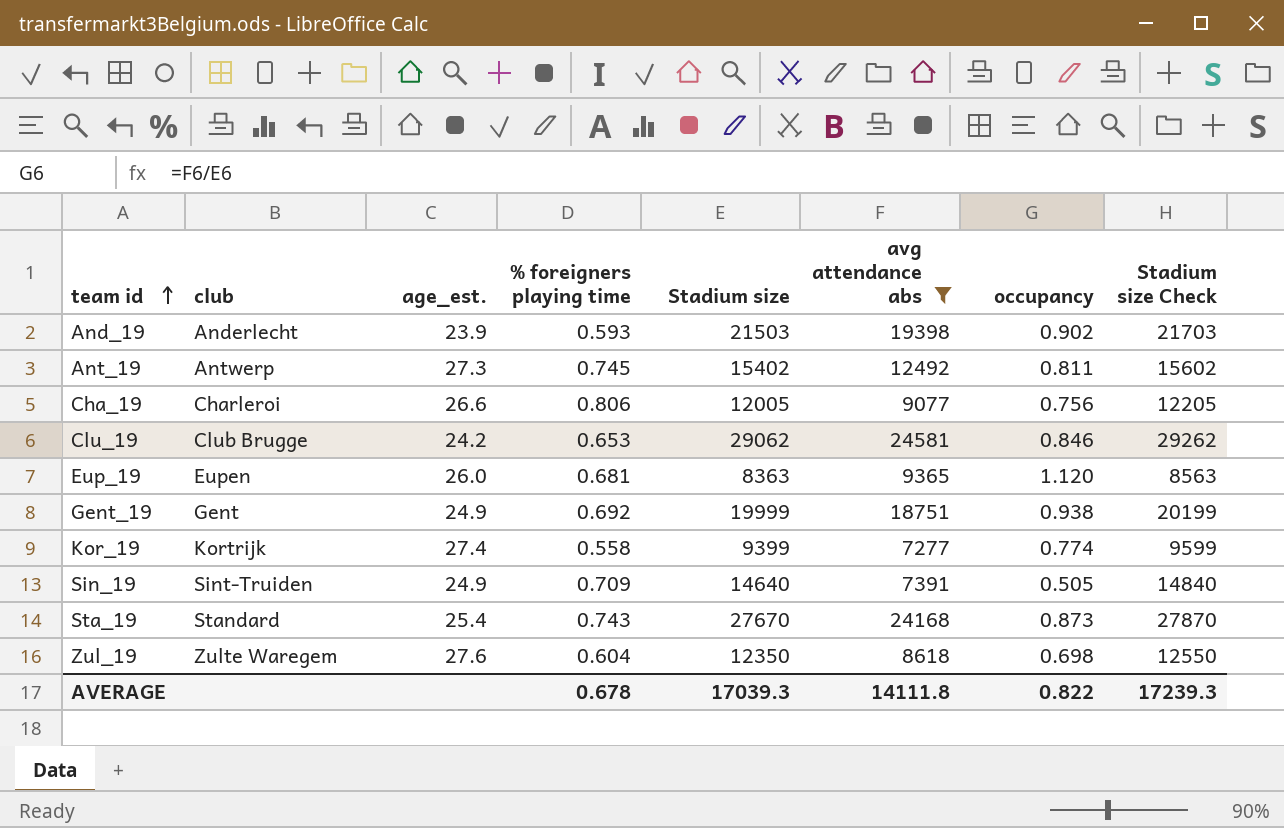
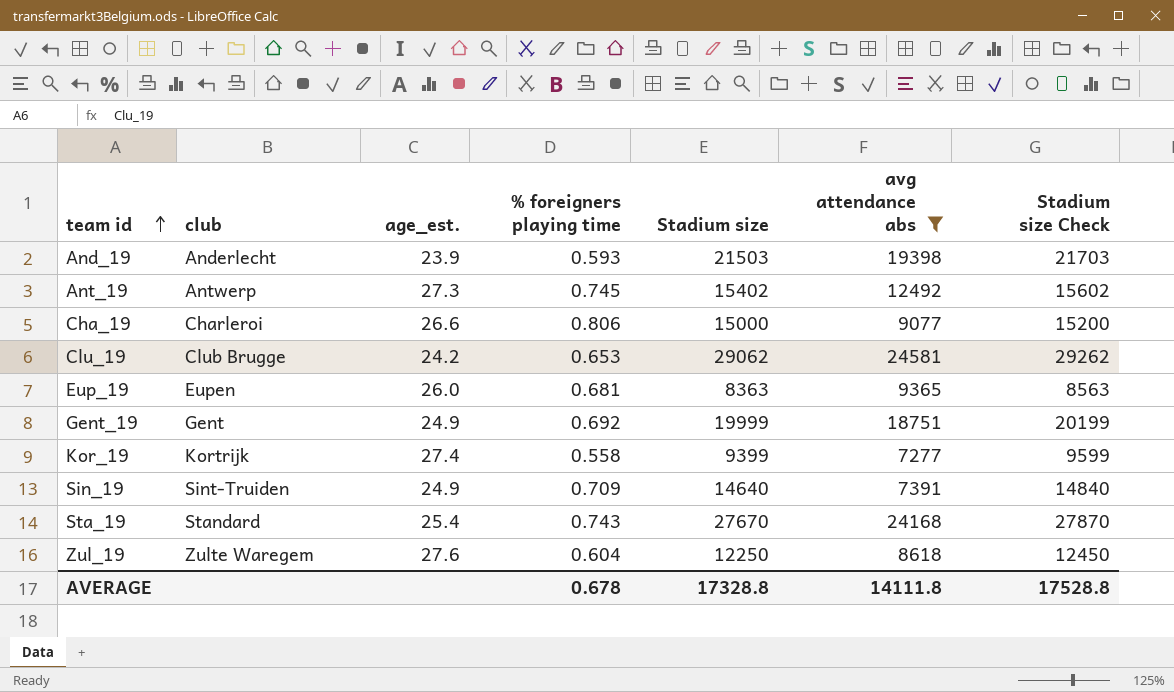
column occupancy | formula: [avg attendance abs] / [Stadium size] -> none
Cha_19 | Stadium size: 12005 -> 15000
Cha_19 | Stadium size Check: 12205 -> 15200
Zul_19 | Stadium size: 12350 -> 12250
Zul_19 | Stadium size Check: 12550 -> 12450
AVERAGE | Stadium size: 17039.3 -> 17328.8
AVERAGE | Stadium size Check: 17239.3 -> 17528.8

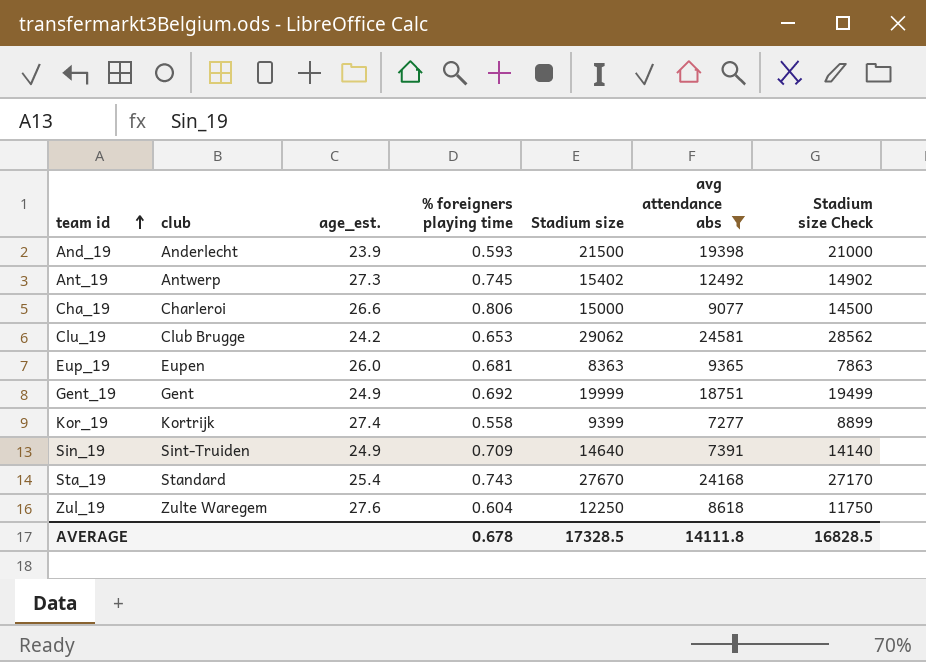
column Stadium size Check | formula: [Stadium size] + 200 -> [Stadium size] - 500
And_19 | Stadium size: 21503 -> 21500
AVERAGE | Stadium size: 17328.8 -> 17328.5
AVERAGE | Stadium size Check: 17528.8 -> 16828.5

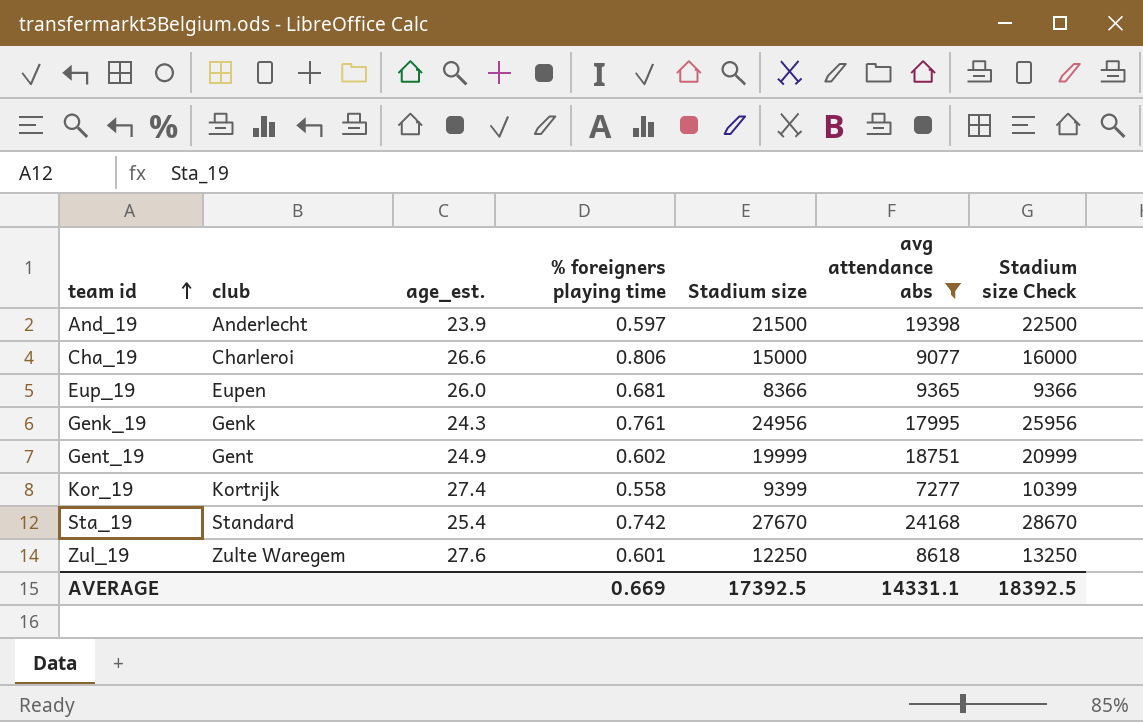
column Stadium size Check | formula: [Stadium size] - 500 -> [Stadium size] + 1000
row Ant_19: Antwerp | 27.3 | 0.745 | 15402 | 12492 | 14902 -> none
row Clu_19: Club Brugge | 24.2 | 0.653 | 29062 | 24581 | 28562 -> none
row Sin_19: Sint-Truiden | 24.9 | 0.709 | 14640 | 7391 | 14140 -> none
And_19 | % foreigners playing time: 0.593 -> 0.597
Eup_19 | Stadium size: 8363 -> 8366
row Genk_19: none -> Genk | 24.3 | 0.761 | 24956 | 17995 | 25956
Gent_19 | % foreigners playing time: 0.692 -> 0.602
Sta_19 | % foreigners playing time: 0.743 -> 0.742
Zul_19 | % foreigners playing time: 0.604 -> 0.601
AVERAGE | % foreigners playing time: 0.678 -> 0.669
AVERAGE | Stadium size: 17328.5 -> 17392.5
AVERAGE | avg attendance abs: 14111.8 -> 14331.1
AVERAGE | Stadium size Check: 16828.5 -> 18392.5

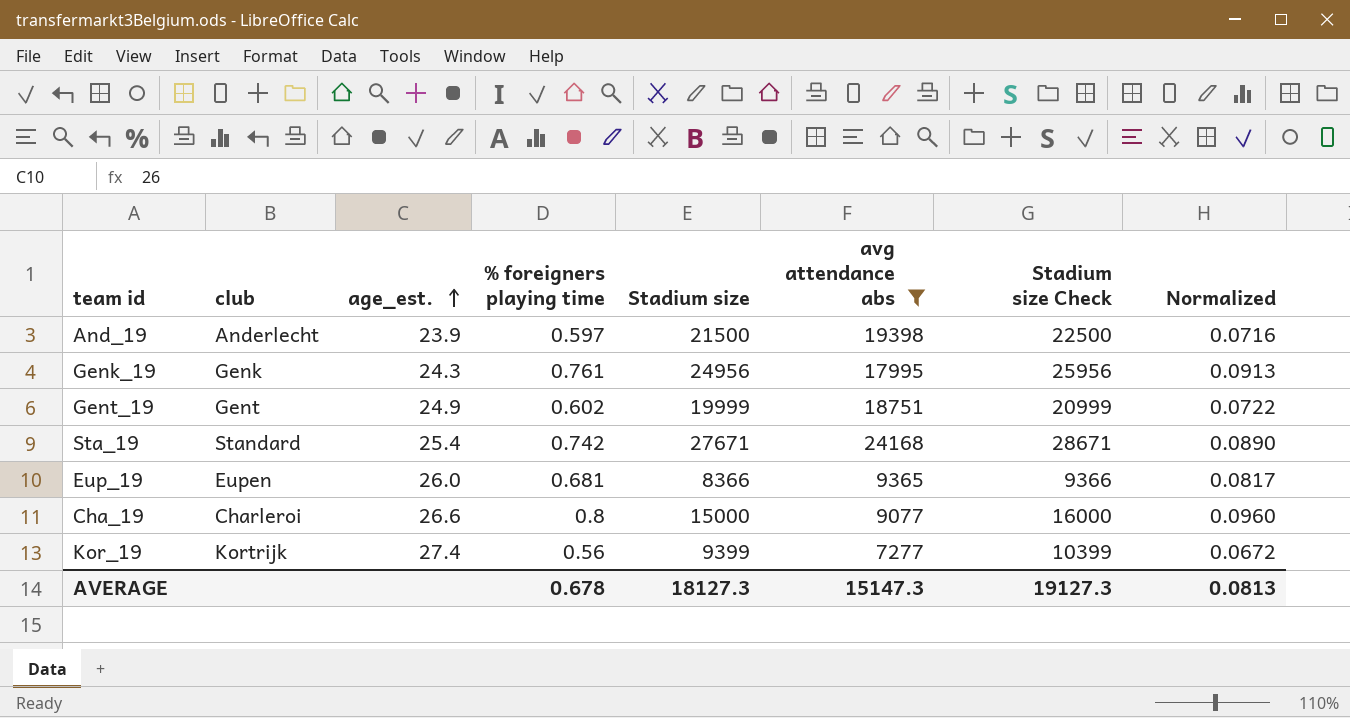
row order: team id ascending -> age_est. ascending
column Normalized | formula: none -> [% foreigners playing time] * 0.12
row Zul_19: Zulte Waregem | 27.6 | 0.601 | 12250 | 8618 | 13250 -> none
Sta_19 | Stadium size: 27670 -> 27671
Sta_19 | Stadium size Check: 28670 -> 28671
Cha_19 | % foreigners playing time: 0.806 -> 0.8
Kor_19 | % foreigners playing time: 0.558 -> 0.56
AVERAGE | % foreigners playing time: 0.669 -> 0.678
AVERAGE | Stadium size: 17392.5 -> 18127.3
AVERAGE | avg attendance abs: 14331.1 -> 15147.3
AVERAGE | Stadium size Check: 18392.5 -> 19127.3

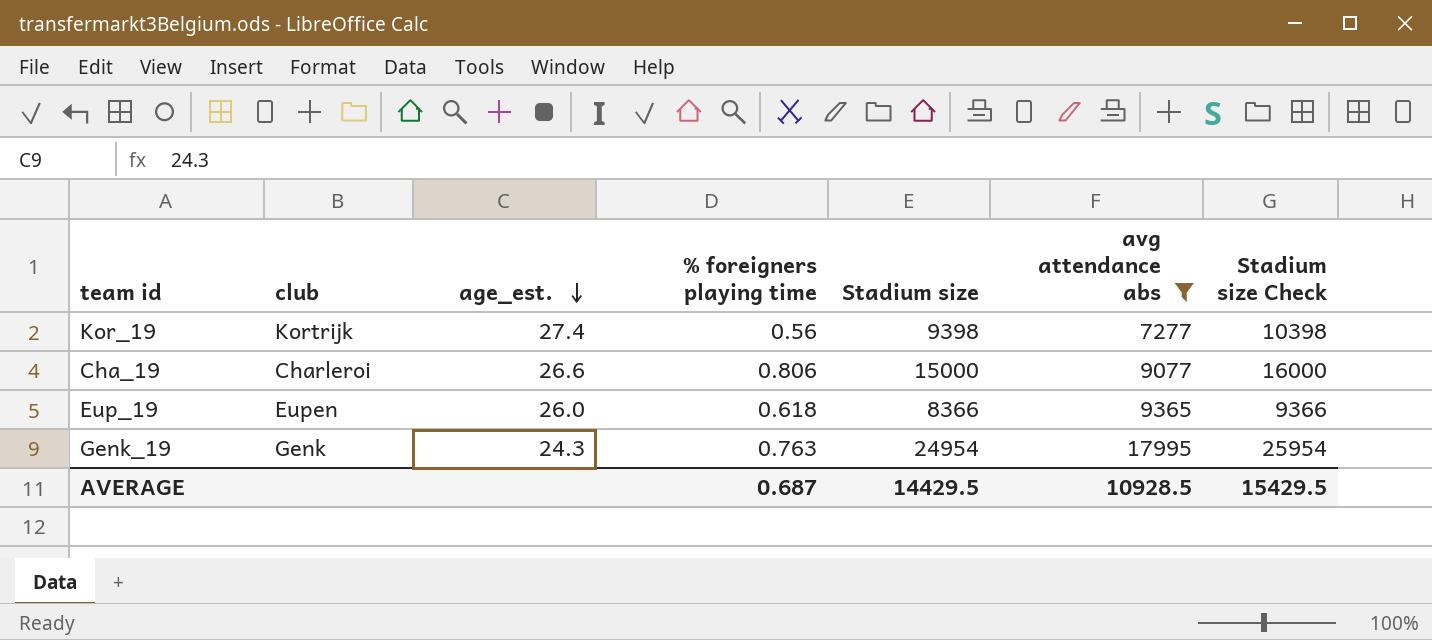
row order: age_est. ascending -> age_est. descending
column Normalized | formula: [% foreigners playing time] * 0.12 -> none
row And_19: Anderlecht | 23.9 | 0.597 | 21500 | 19398 | 22500 | 0.0716 -> none
row Gent_19: Gent | 24.9 | 0.602 | 19999 | 18751 | 20999 | 0.0722 -> none
row Sta_19: Standard | 25.4 | 0.742 | 27671 | 24168 | 28671 | 0.0890 -> none
Kor_19 | Stadium size: 9399 -> 9398
Kor_19 | Stadium size Check: 10399 -> 10398
Cha_19 | % foreigners playing time: 0.8 -> 0.806
Eup_19 | % foreigners playing time: 0.681 -> 0.618
Genk_19 | % foreigners playing time: 0.761 -> 0.763
Genk_19 | Stadium size: 24956 -> 24954
Genk_19 | Stadium size Check: 25956 -> 25954
AVERAGE | % foreigners playing time: 0.678 -> 0.687
AVERAGE | Stadium size: 18127.3 -> 14429.5
AVERAGE | avg attendance abs: 15147.3 -> 10928.5
AVERAGE | Stadium size Check: 19127.3 -> 15429.5

